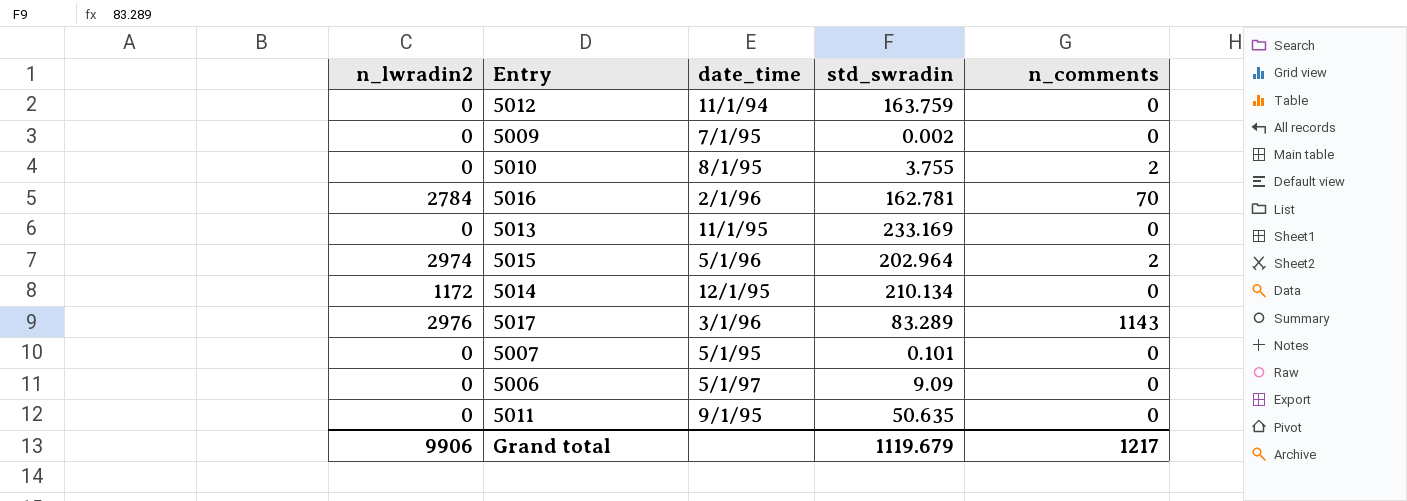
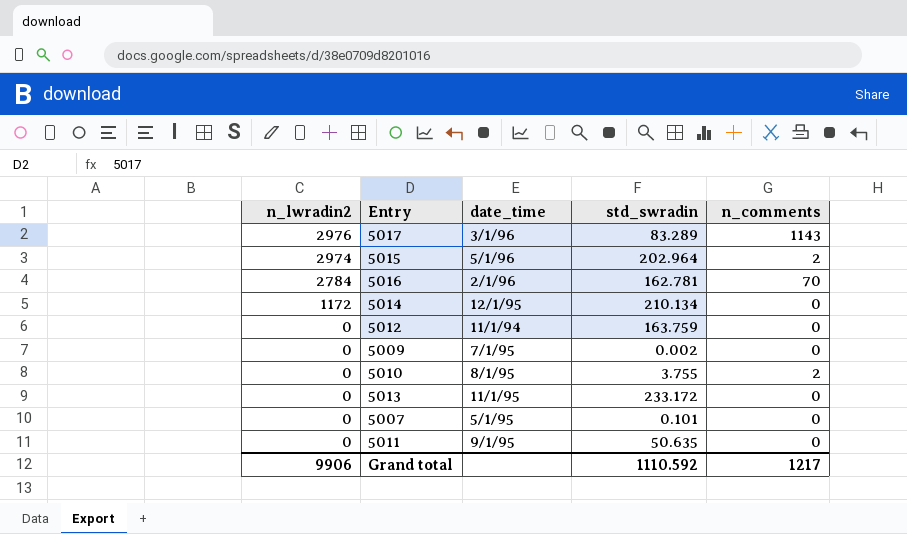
row order: none -> n_lwradin2 descending
row 5006: 0 | 5/1/97 | 9.09 | 0 -> none
5013 | std_swradin: 233.169 -> 233.172
Grand total | std_swradin: 1119.679 -> 1110.592

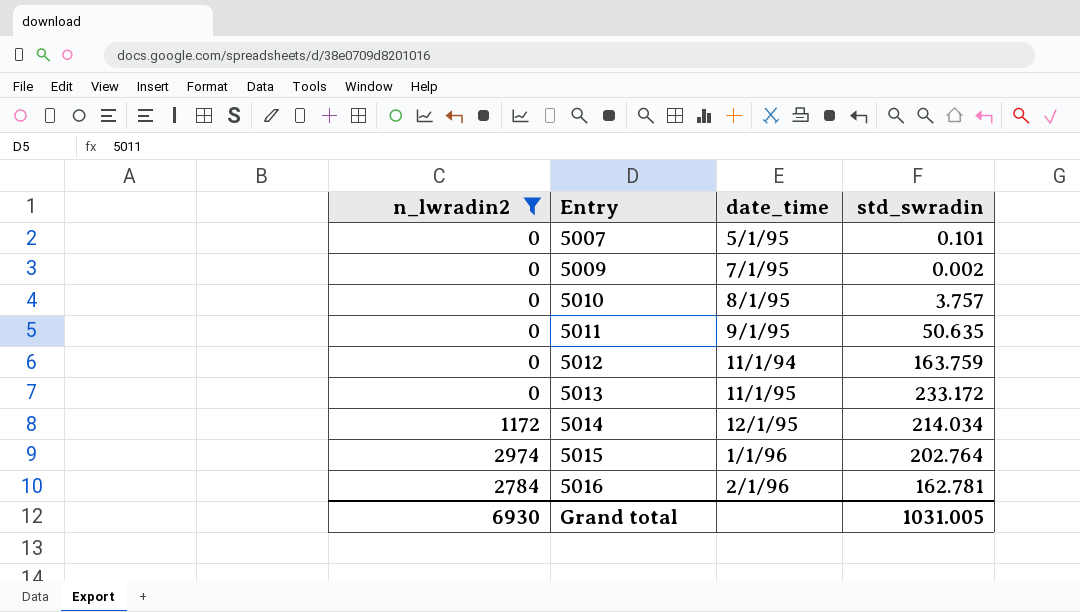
filter: none -> n_lwradin2 != 2976
row order: n_lwradin2 descending -> Entry ascending
column n_comments | position: 5 -> none
5010 | std_swradin: 3.755 -> 3.757
5014 | std_swradin: 210.134 -> 214.034
5015 | date_time: 5/1/96 -> 1/1/96
5015 | std_swradin: 202.964 -> 202.764
Grand total | n_lwradin2: 9906 -> 6930
Grand total | std_swradin: 1110.592 -> 1031.005

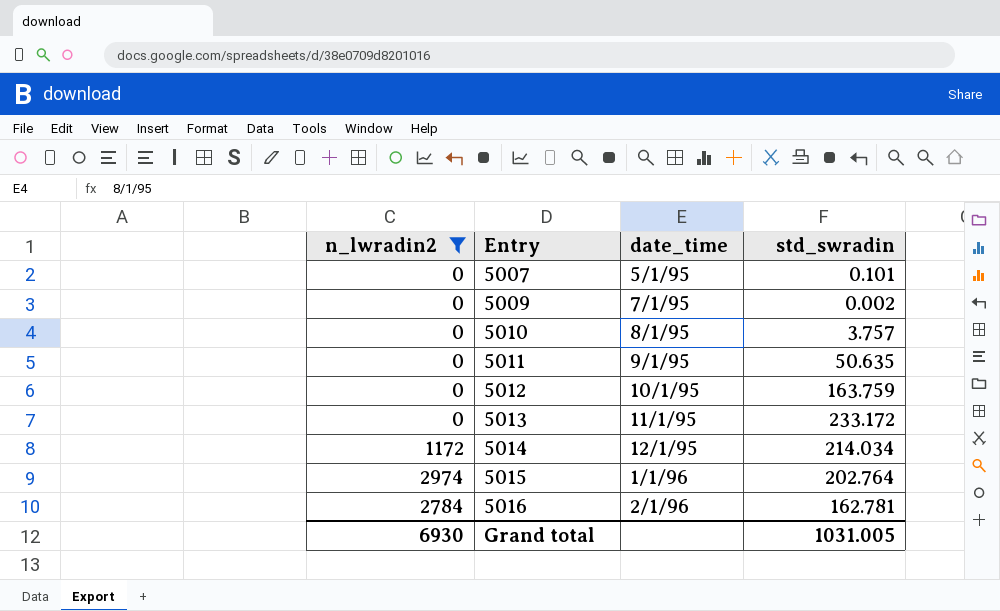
5012 | date_time: 11/1/94 -> 10/1/95

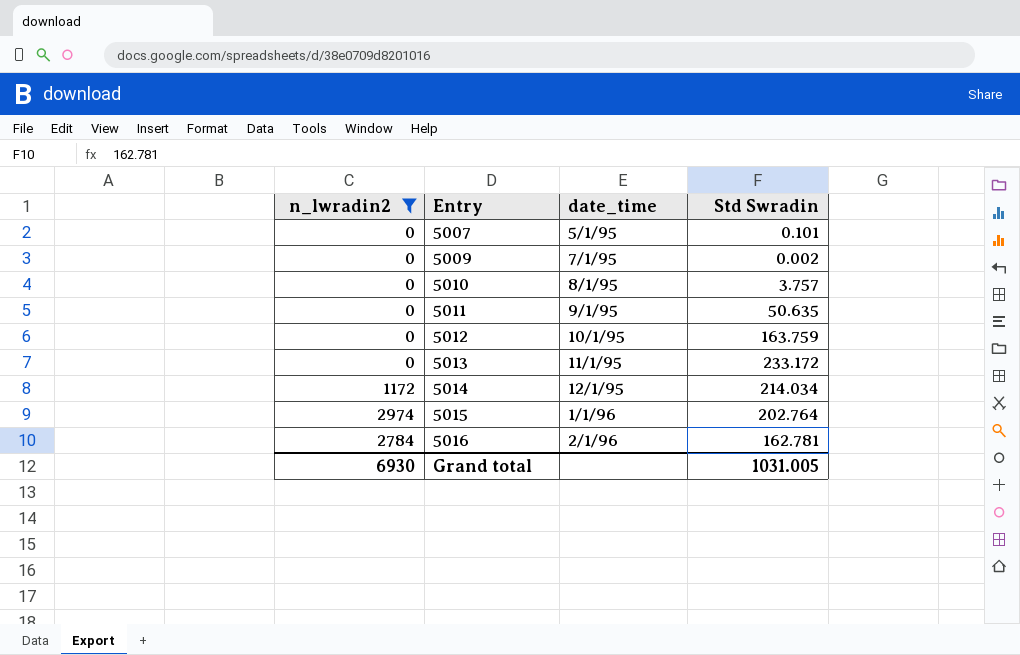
column name: std_swradin -> Std Swradin

